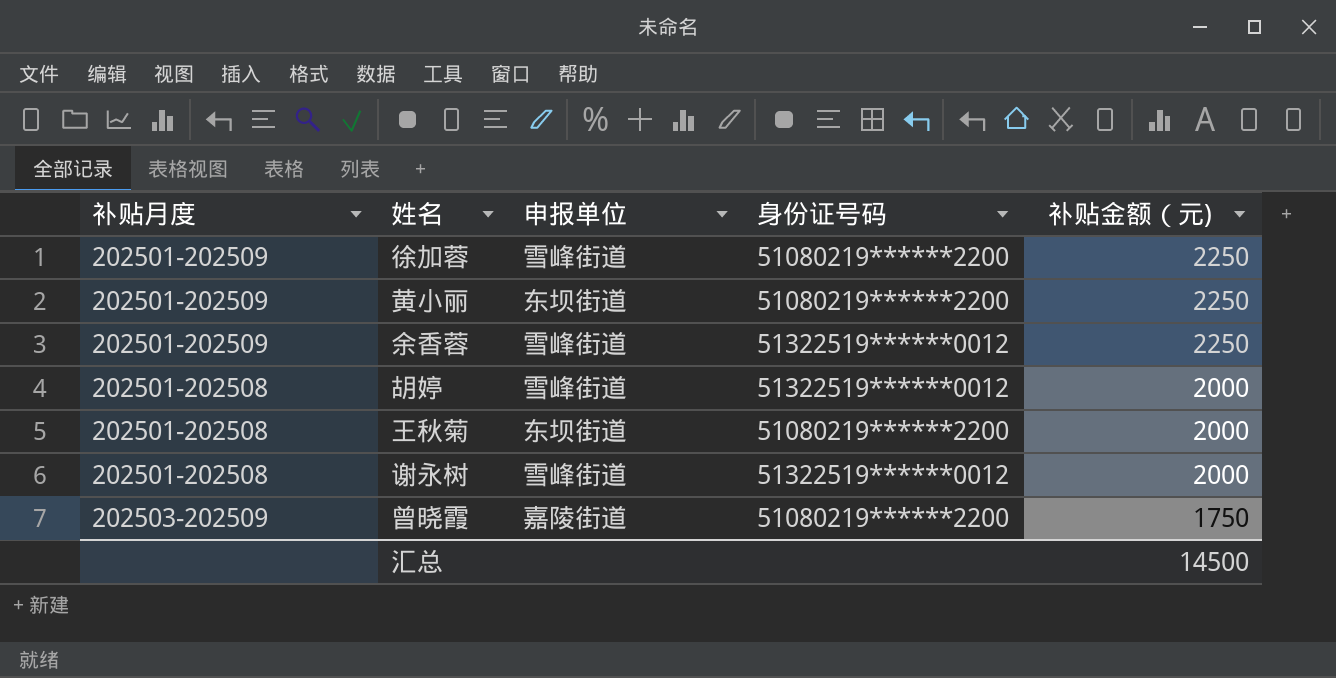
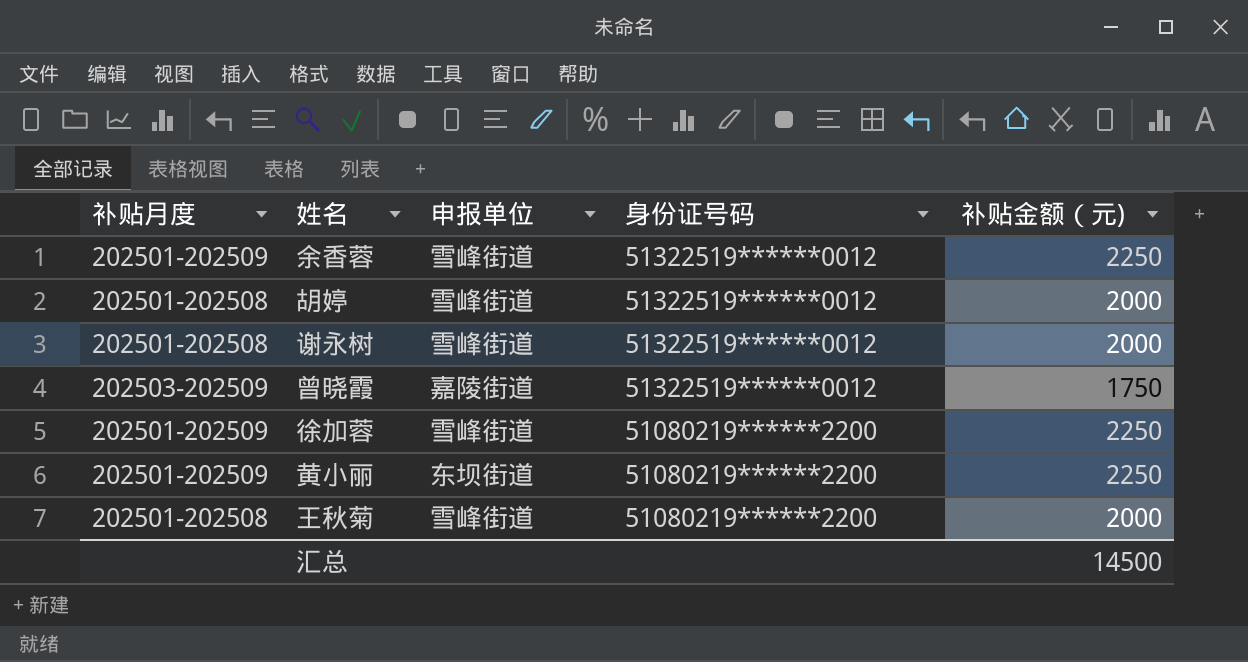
row order: 补贴金额（元) descending -> 身份证号码 descending
曾晓霞 | 身份证号码: 51080219******2200 -> 51322519******0012
王秋菊 | 申报单位: 东坝街道 -> 雪峰街道

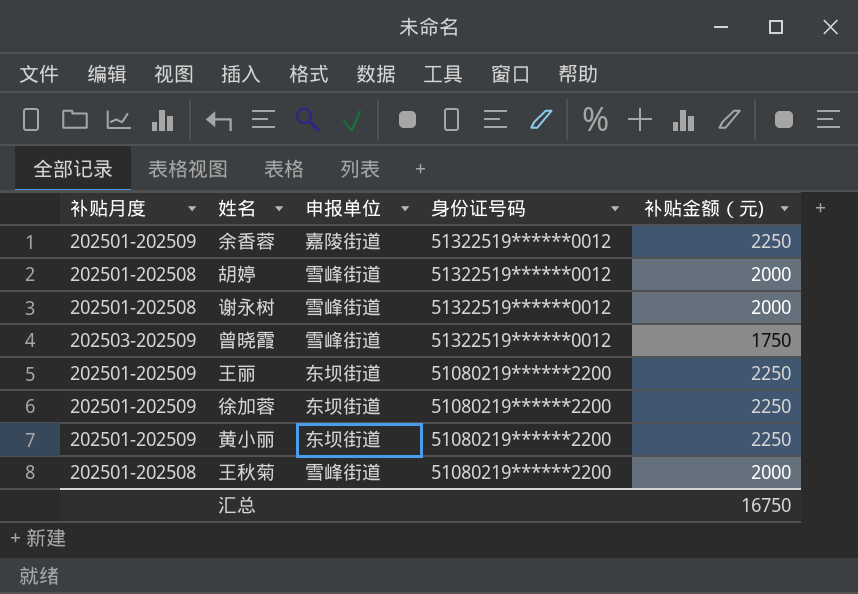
余香蓉 | 申报单位: 雪峰街道 -> 嘉陵街道
曾晓霞 | 申报单位: 嘉陵街道 -> 雪峰街道
row 王丽: none -> 202501-202509 | 东坝街道 | 51080219******2200 | 2250
徐加蓉 | 申报单位: 雪峰街道 -> 东坝街道
汇总 | 补贴金额（元): 14500 -> 16750

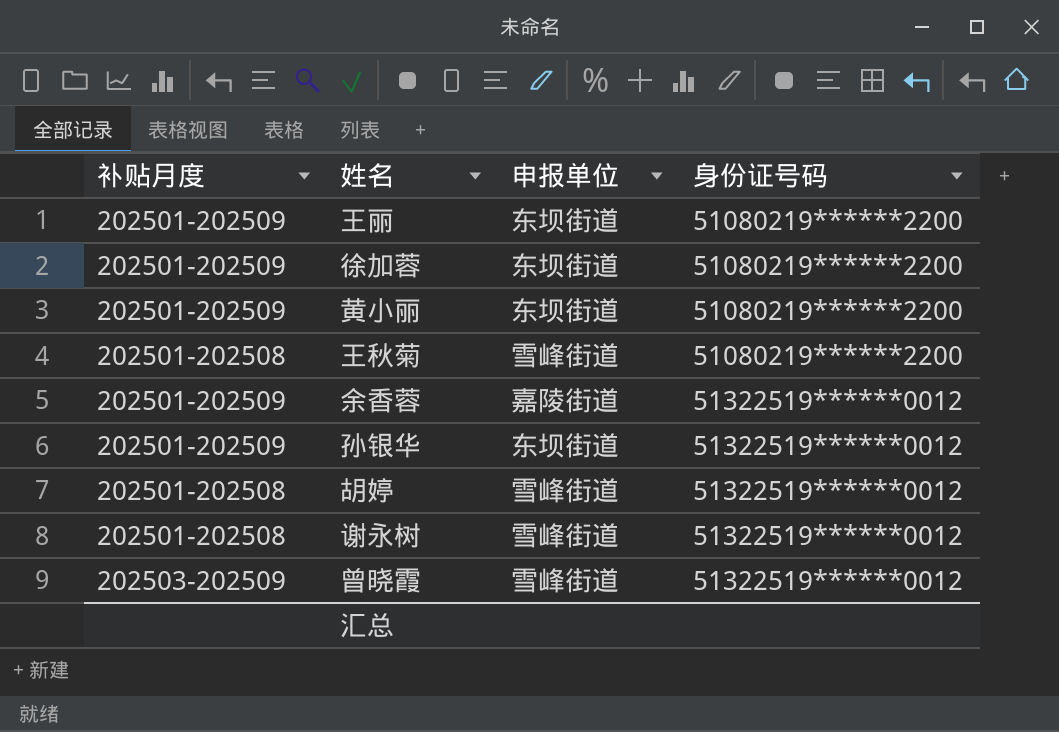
row order: 身份证号码 descending -> 身份证号码 ascending
column 补贴金额（元) | position: 5 -> none
row 孙银华: none -> 202501-202509 | 东坝街道 | 51322519******0012

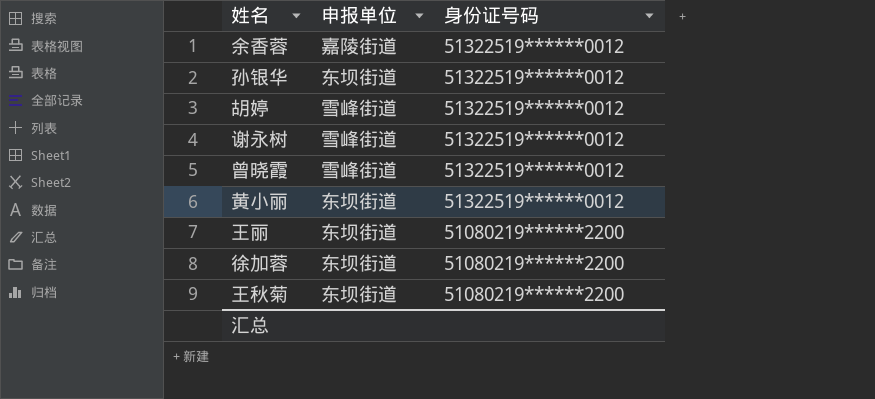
row order: 身份证号码 ascending -> 身份证号码 descending
column 补贴月度 | position: 1 -> none
黄小丽 | 身份证号码: 51080219******2200 -> 51322519******0012
王秋菊 | 申报单位: 雪峰街道 -> 东坝街道

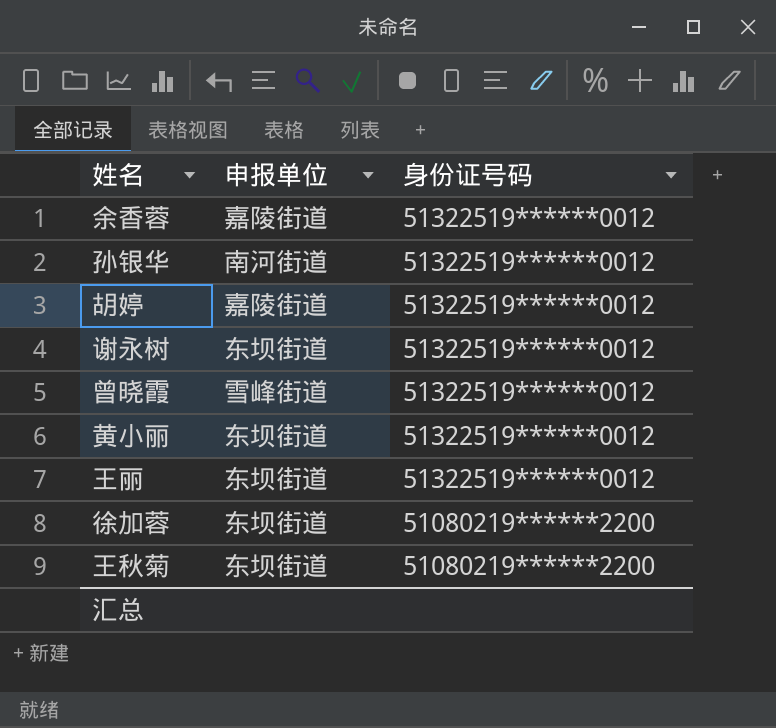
孙银华 | 申报单位: 东坝街道 -> 南河街道
胡婷 | 申报单位: 雪峰街道 -> 嘉陵街道
谢永树 | 申报单位: 雪峰街道 -> 东坝街道
王丽 | 身份证号码: 51080219******2200 -> 51322519******0012

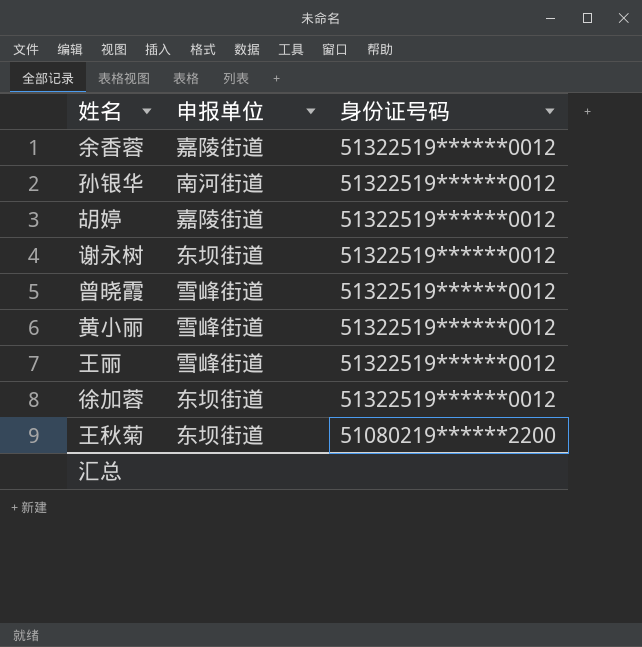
黄小丽 | 申报单位: 东坝街道 -> 雪峰街道
王丽 | 申报单位: 东坝街道 -> 雪峰街道
徐加蓉 | 身份证号码: 51080219******2200 -> 51322519******0012

